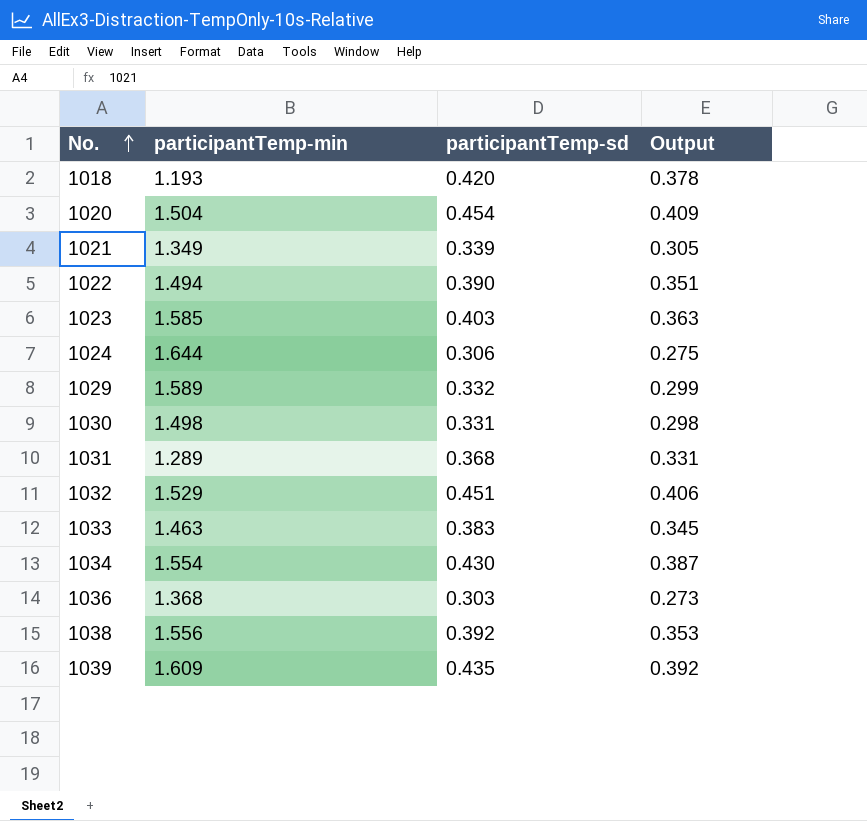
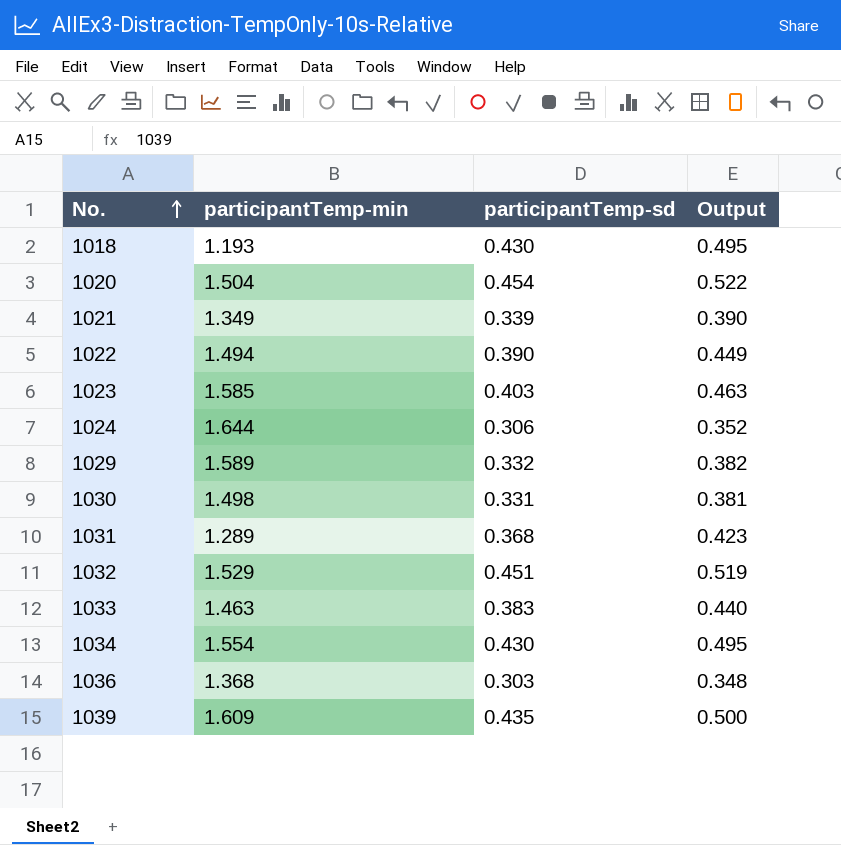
column Output | formula: [participantTemp-sd] * 0.9 -> [participantTemp-sd] * 1.15
row 1038: 1.556 | 0.392 | 0.353 -> none
1018 | participantTemp-sd: 0.420 -> 0.430

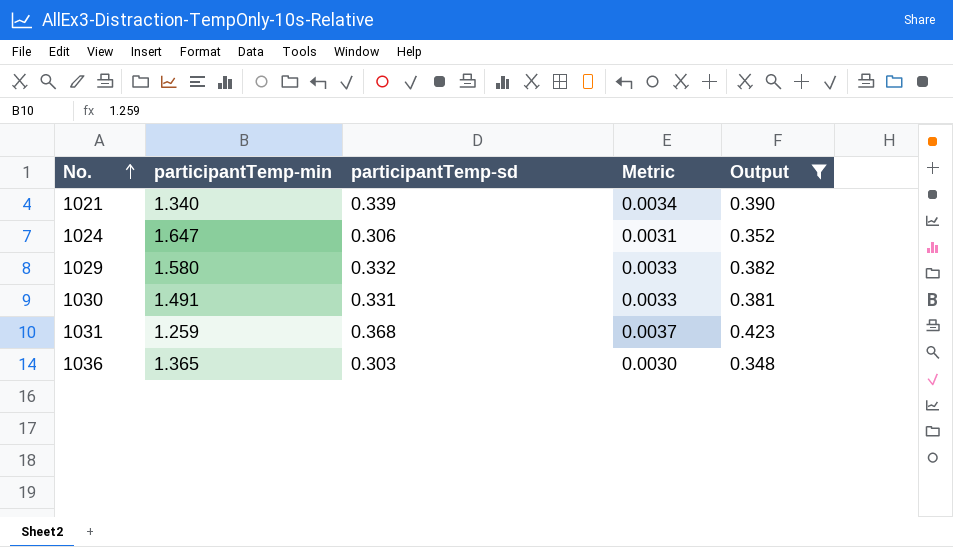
filter: none -> Output <= 0.423
column Metric | formula: none -> [participantTemp-sd] * 0.01
1021 | participantTemp-min: 1.349 -> 1.340
1024 | participantTemp-min: 1.644 -> 1.647
1029 | participantTemp-min: 1.589 -> 1.580
1030 | participantTemp-min: 1.498 -> 1.491
1031 | participantTemp-min: 1.289 -> 1.259
1036 | participantTemp-min: 1.368 -> 1.365

